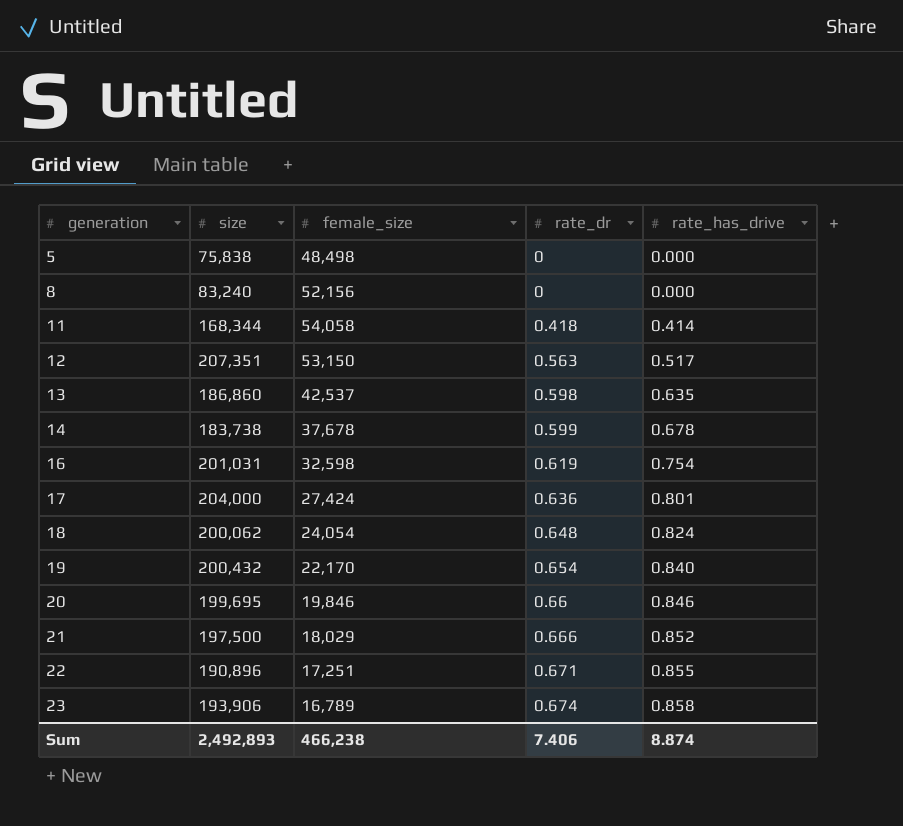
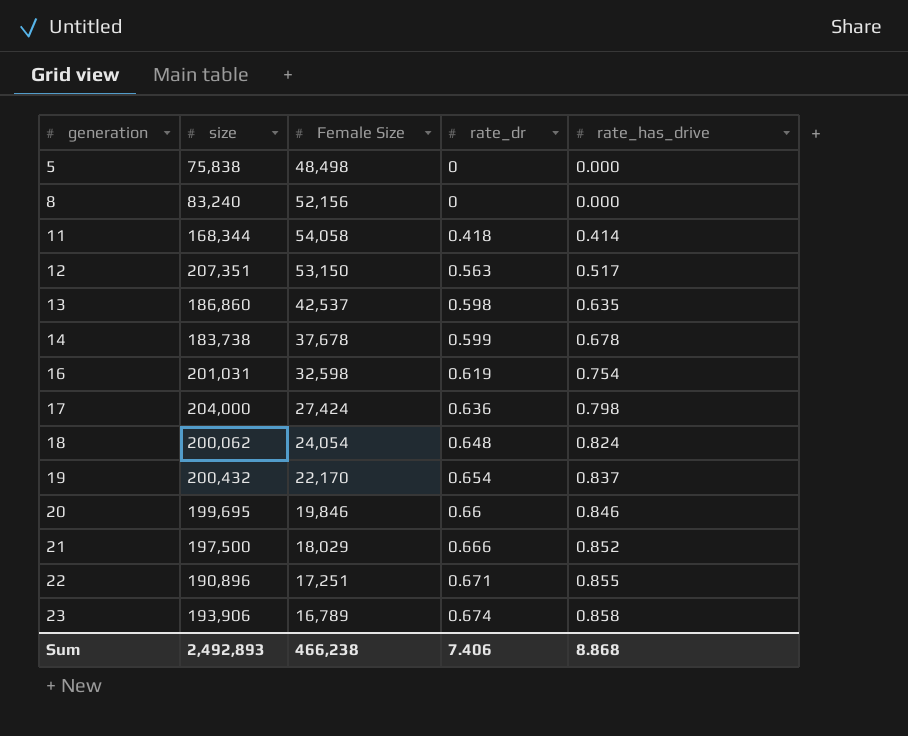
column name: female_size -> Female Size
17 | rate_has_drive: 0.801 -> 0.798
19 | rate_has_drive: 0.840 -> 0.837
Sum | rate_has_drive: 8.874 -> 8.868

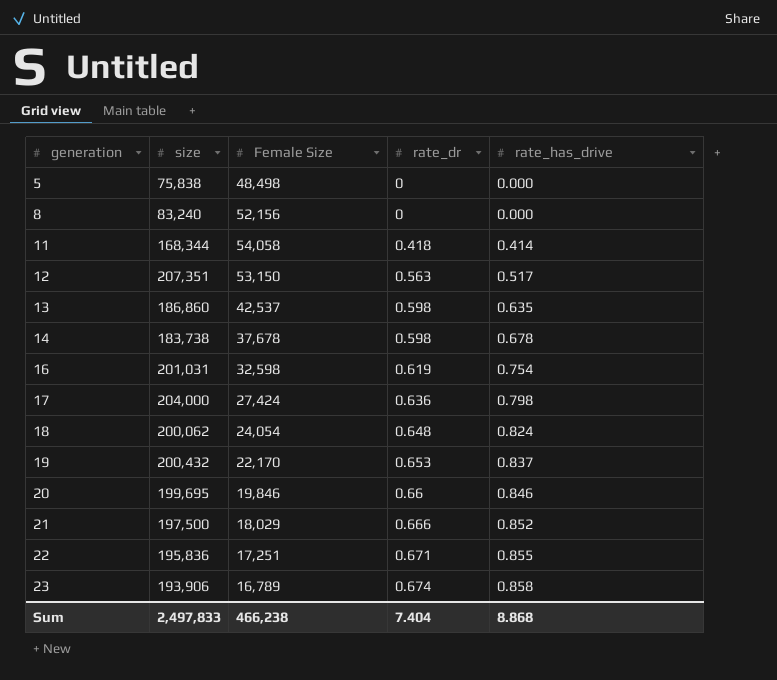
14 | rate_dr: 0.599 -> 0.598
19 | rate_dr: 0.654 -> 0.653
22 | size: 190,896 -> 195,836
Sum | size: 2,492,893 -> 2,497,833
Sum | rate_dr: 7.406 -> 7.404

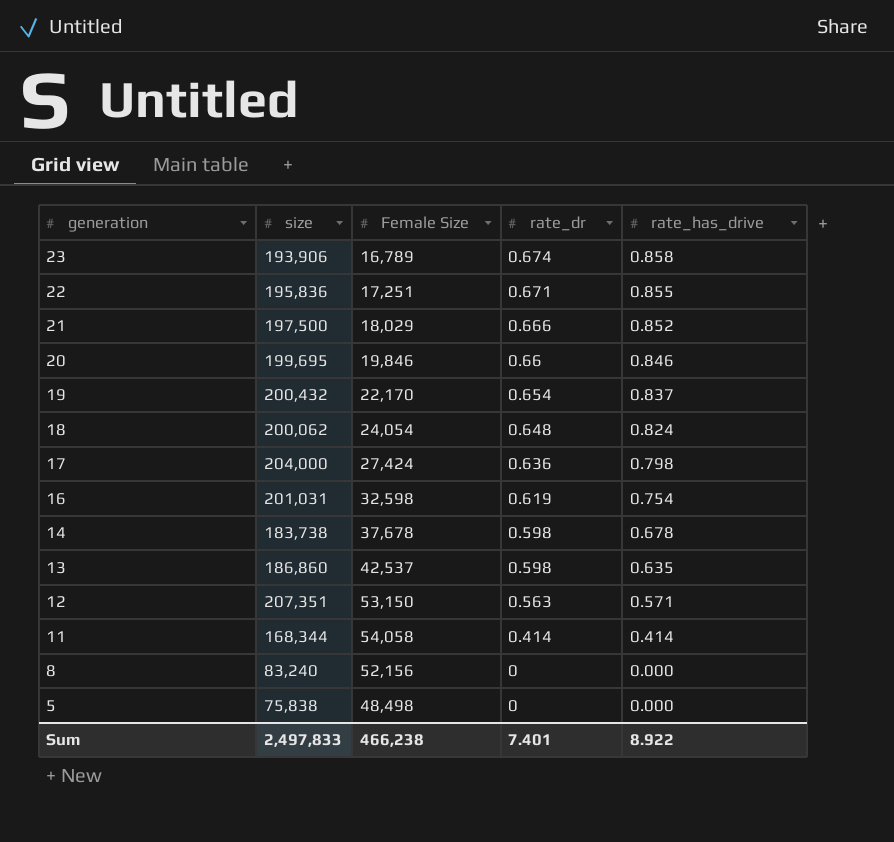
row order: generation ascending -> generation descending
19 | rate_dr: 0.653 -> 0.654
12 | rate_has_drive: 0.517 -> 0.571
11 | rate_dr: 0.418 -> 0.414
Sum | rate_dr: 7.404 -> 7.401
Sum | rate_has_drive: 8.868 -> 8.922

